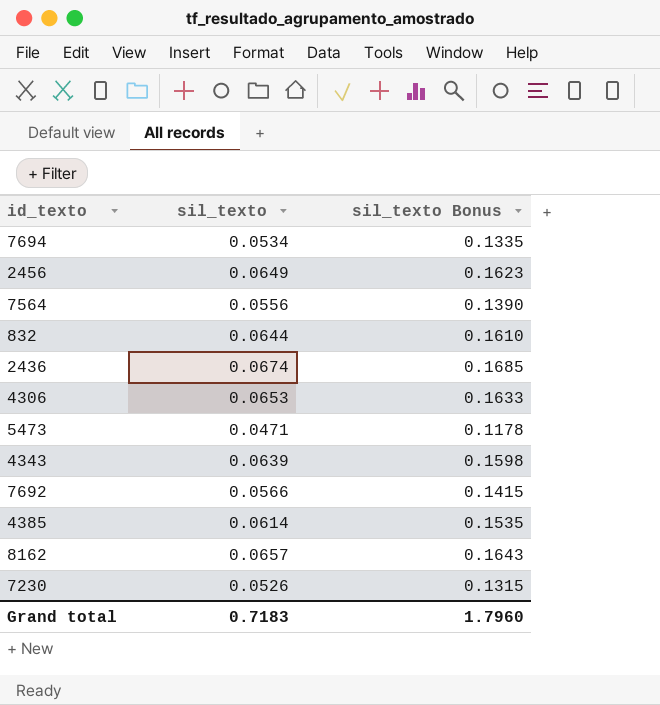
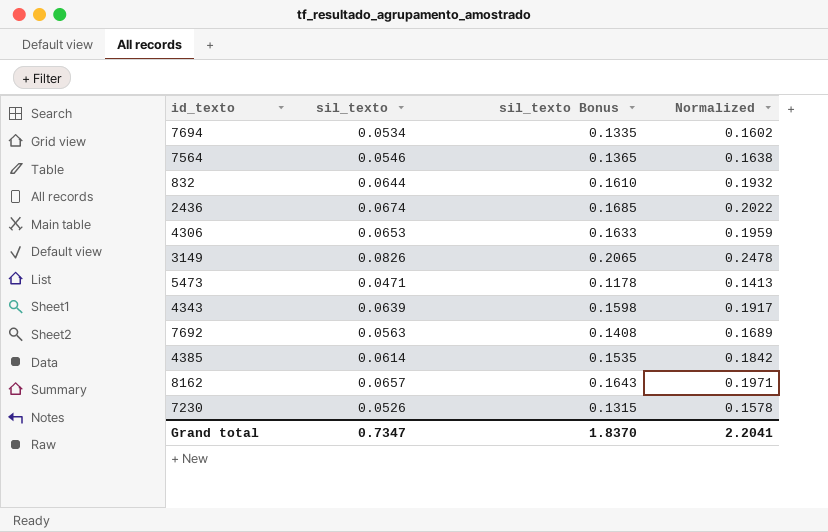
column Normalized | formula: none -> [sil_texto] * 3
row 2456: 0.0649 | 0.1623 -> none
7564 | sil_texto: 0.0556 -> 0.0546
7564 | sil_texto Bonus: 0.1390 -> 0.1365
row 3149: none -> 0.0826 | 0.2065 | 0.2478
7692 | sil_texto: 0.0566 -> 0.0563
7692 | sil_texto Bonus: 0.1415 -> 0.1408
Grand total | sil_texto: 0.7183 -> 0.7347
Grand total | sil_texto Bonus: 1.7960 -> 1.8370

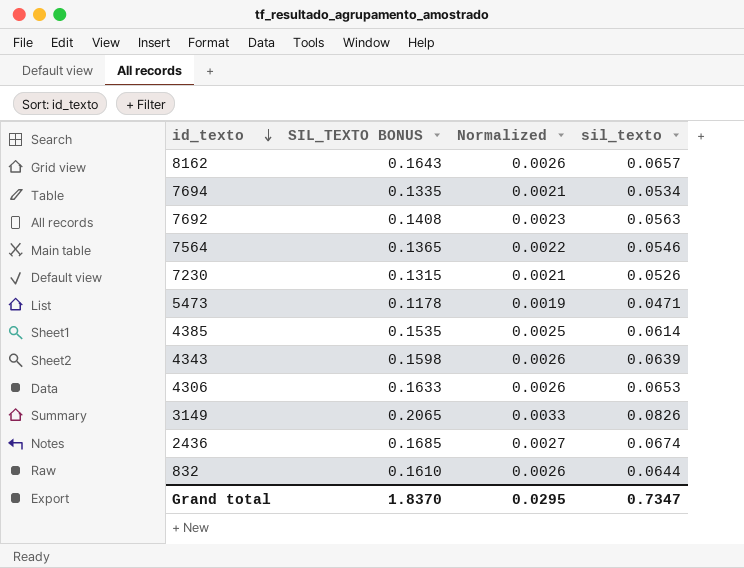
row order: none -> id_texto descending
column name: sil_texto Bonus -> SIL_TEXTO BONUS
column Normalized | formula: [sil_texto] * 3 -> [sil_texto] * 0.04
column sil_texto | position: 2 -> 4
Grand total | Normalized: 2.2041 -> 0.0295

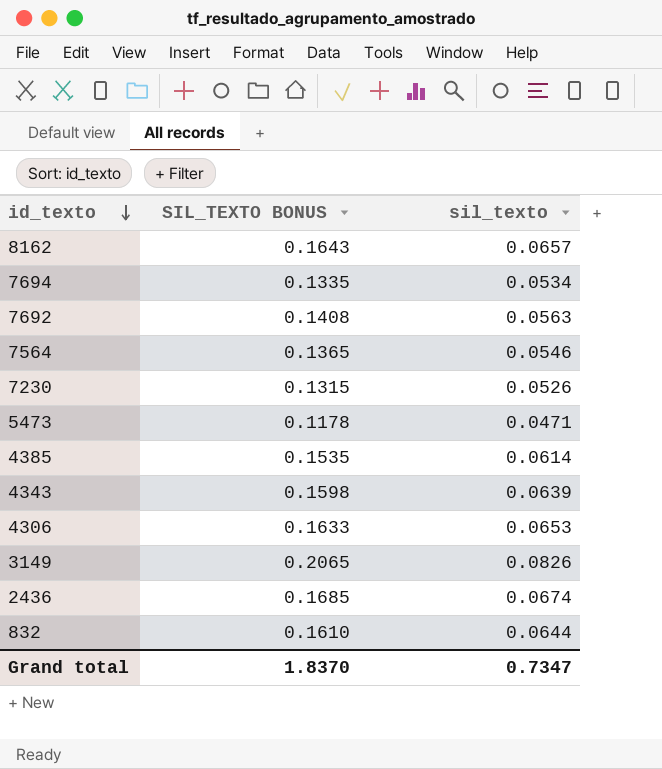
column Normalized | formula: [sil_texto] * 0.04 -> none

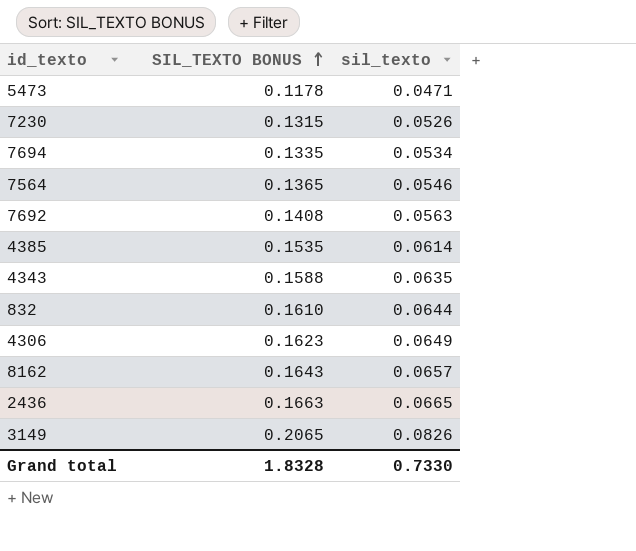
row order: id_texto descending -> SIL_TEXTO BONUS ascending
4343 | SIL_TEXTO BONUS: 0.1598 -> 0.1588
4343 | sil_texto: 0.0639 -> 0.0635
4306 | SIL_TEXTO BONUS: 0.1633 -> 0.1623
4306 | sil_texto: 0.0653 -> 0.0649
2436 | SIL_TEXTO BONUS: 0.1685 -> 0.1663
2436 | sil_texto: 0.0674 -> 0.0665
Grand total | SIL_TEXTO BONUS: 1.8370 -> 1.8328
Grand total | sil_texto: 0.7347 -> 0.7330

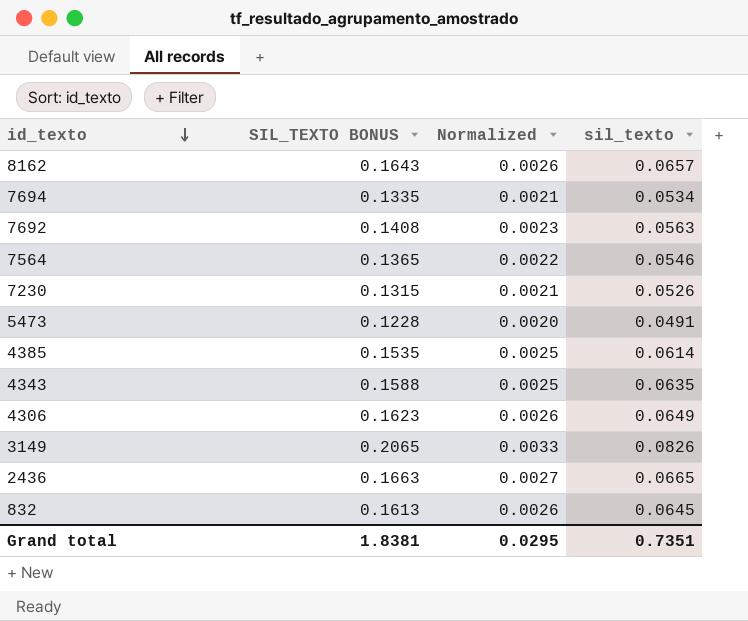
row order: SIL_TEXTO BONUS ascending -> id_texto descending
column Normalized | formula: none -> [sil_texto] * 0.04
5473 | SIL_TEXTO BONUS: 0.1178 -> 0.1228
5473 | sil_texto: 0.0471 -> 0.0491
832 | SIL_TEXTO BONUS: 0.1610 -> 0.1613
832 | sil_texto: 0.0644 -> 0.0645
Grand total | SIL_TEXTO BONUS: 1.8328 -> 1.8381
Grand total | sil_texto: 0.7330 -> 0.7351

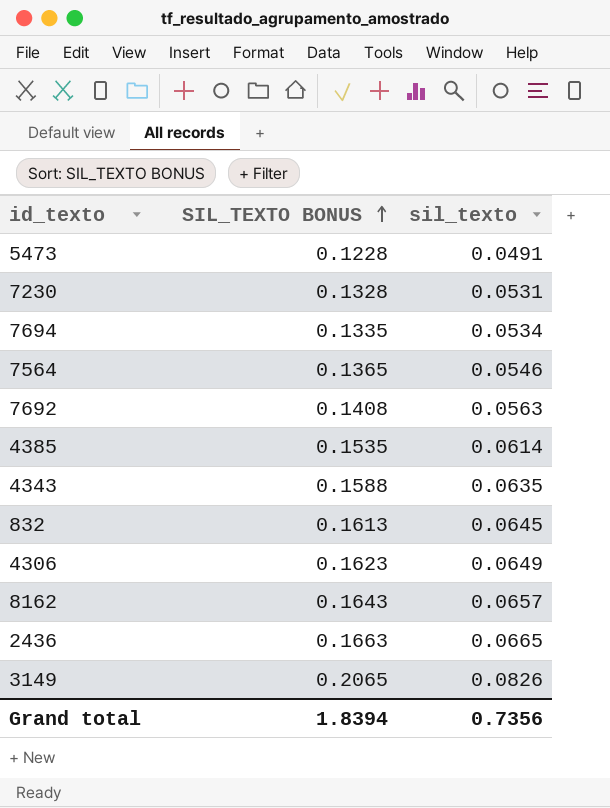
row order: id_texto descending -> SIL_TEXTO BONUS ascending
column Normalized | formula: [sil_texto] * 0.04 -> none
7230 | SIL_TEXTO BONUS: 0.1315 -> 0.1328
7230 | sil_texto: 0.0526 -> 0.0531
Grand total | SIL_TEXTO BONUS: 1.8381 -> 1.8394
Grand total | sil_texto: 0.7351 -> 0.7356

